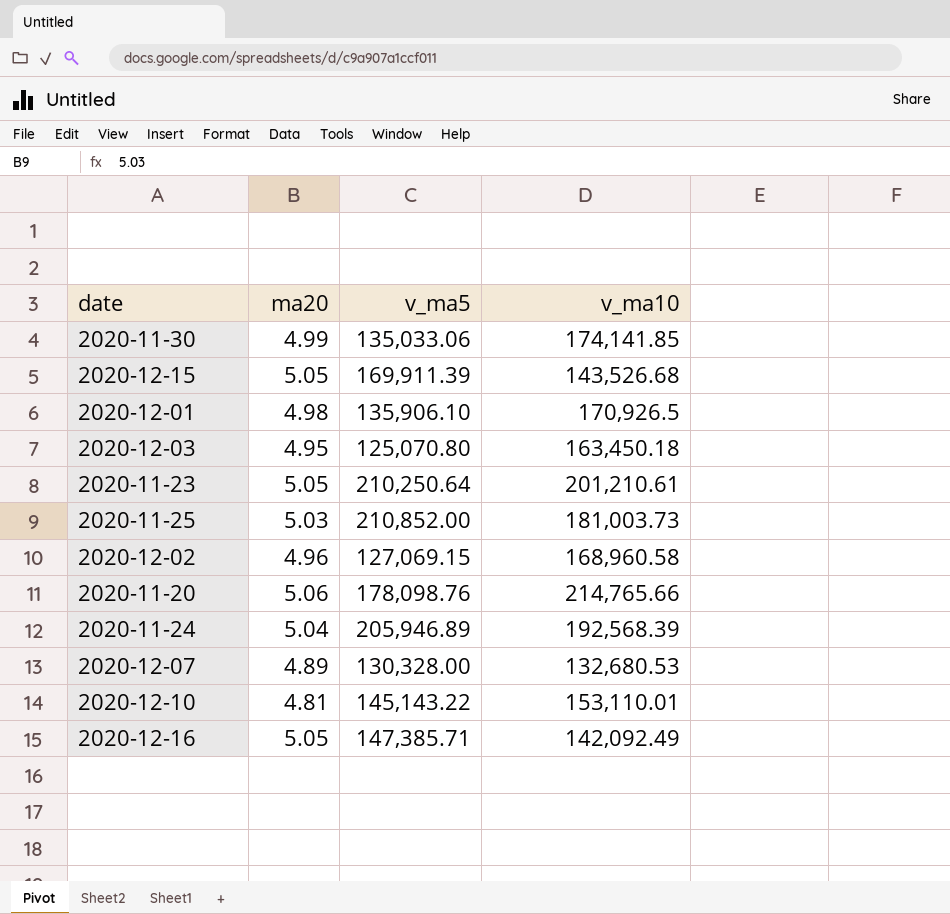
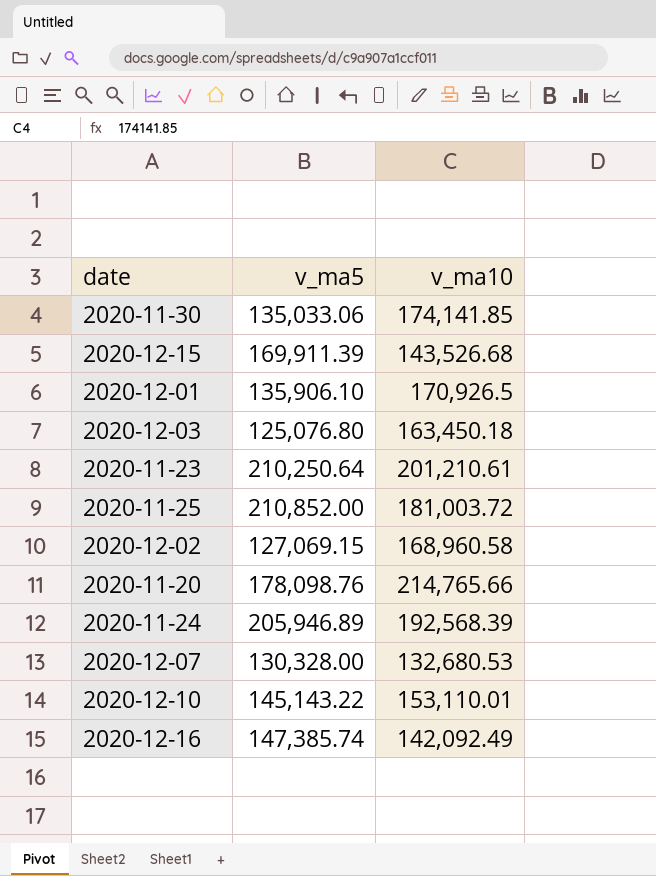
column ma20 | position: 2 -> none
2020-12-03 | v_ma5: 125,070.80 -> 125,076.80
2020-11-25 | v_ma10: 181,003.73 -> 181,003.72
2020-12-16 | v_ma5: 147,385.71 -> 147,385.74

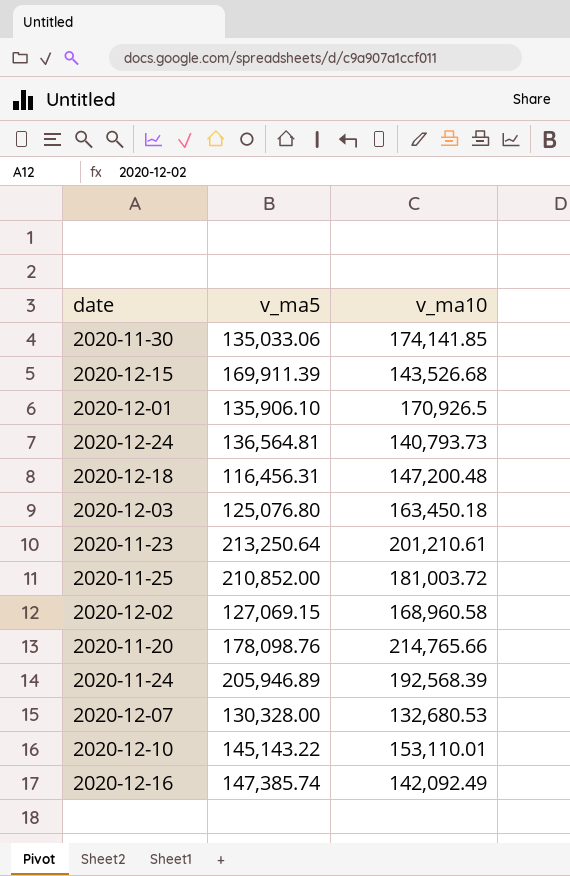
row 2020-12-24: none -> 136,564.81 | 140,793.73
row 2020-12-18: none -> 116,456.31 | 147,200.48
2020-11-23 | v_ma5: 210,250.64 -> 213,250.64

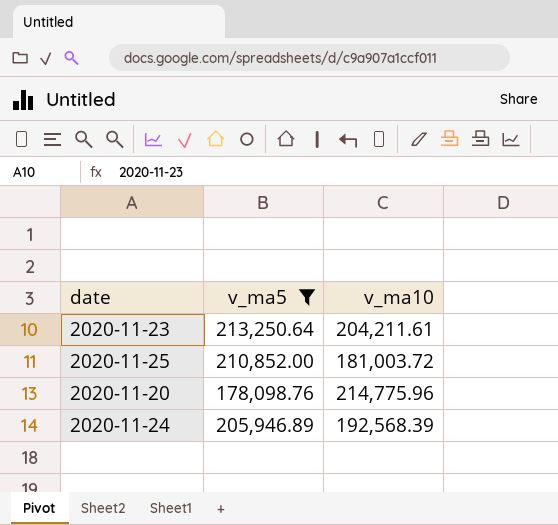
filter: none -> v_ma5 >= 178,098.76
2020-11-23 | v_ma10: 201,210.61 -> 204,211.61
2020-11-20 | v_ma10: 214,765.66 -> 214,775.96

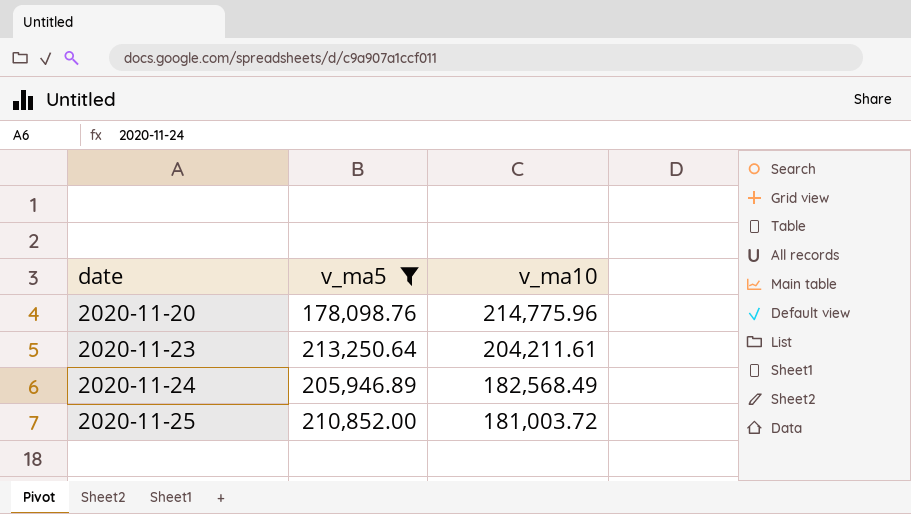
row order: none -> date ascending
2020-11-24 | v_ma10: 192,568.39 -> 182,568.49

